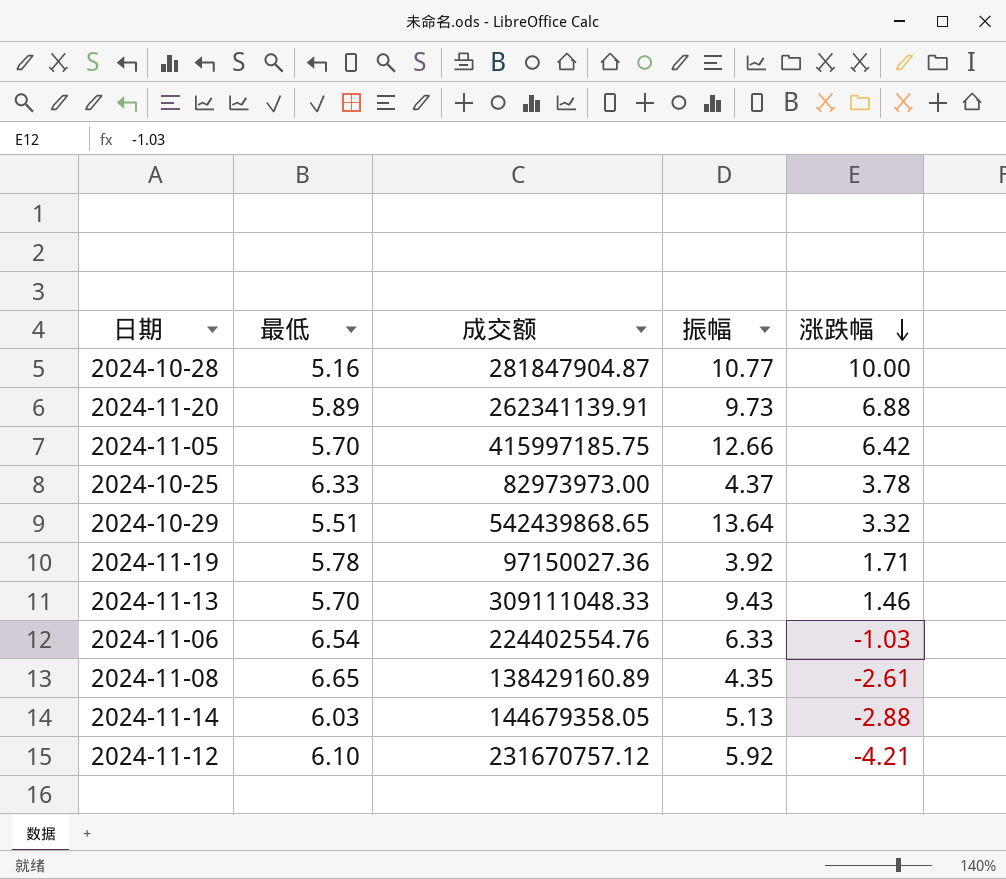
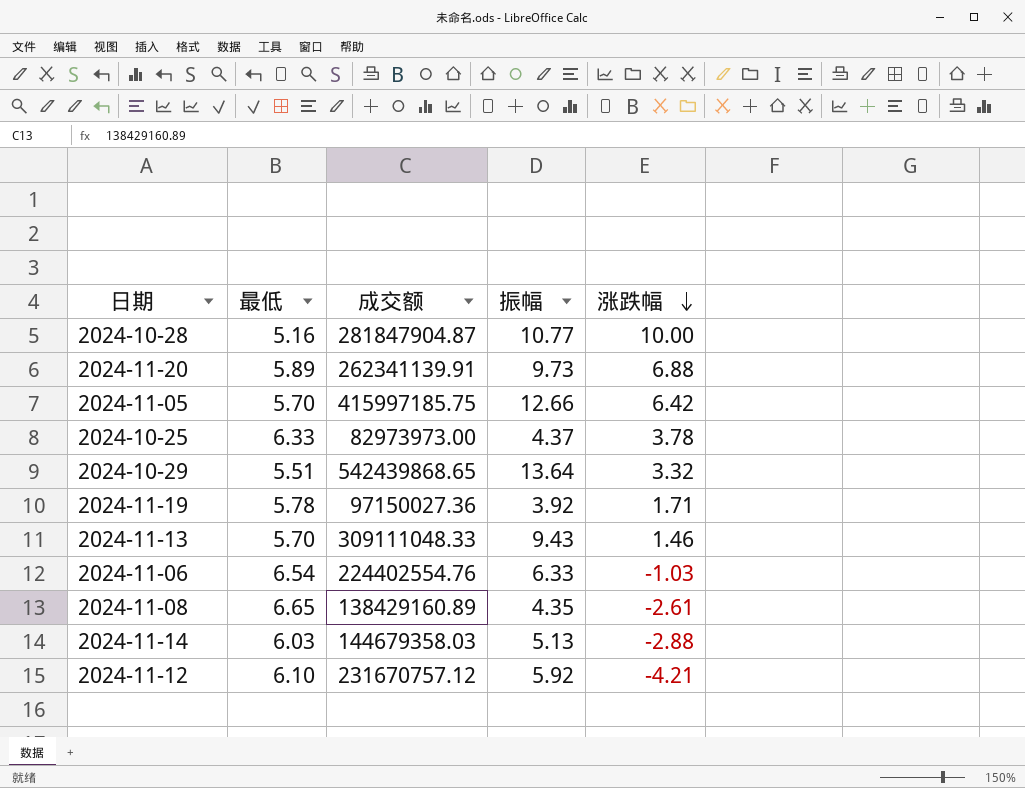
2024-11-14 | 成交额: 144679358.05 -> 144679358.03

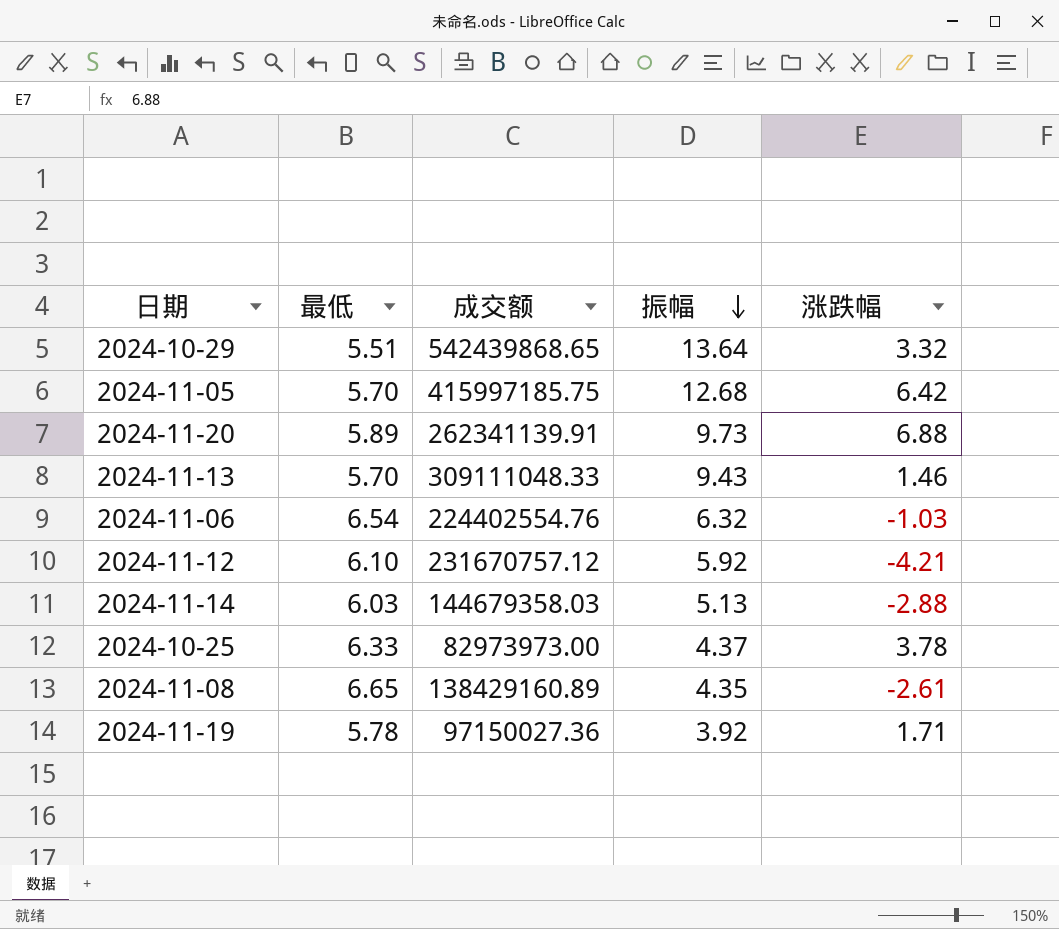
row order: 涨跌幅 descending -> 振幅 descending
row 2024-10-28: 5.16 | 281847904.87 | 10.77 | 10.00 -> none
2024-11-05 | 振幅: 12.66 -> 12.68
2024-11-06 | 振幅: 6.33 -> 6.32

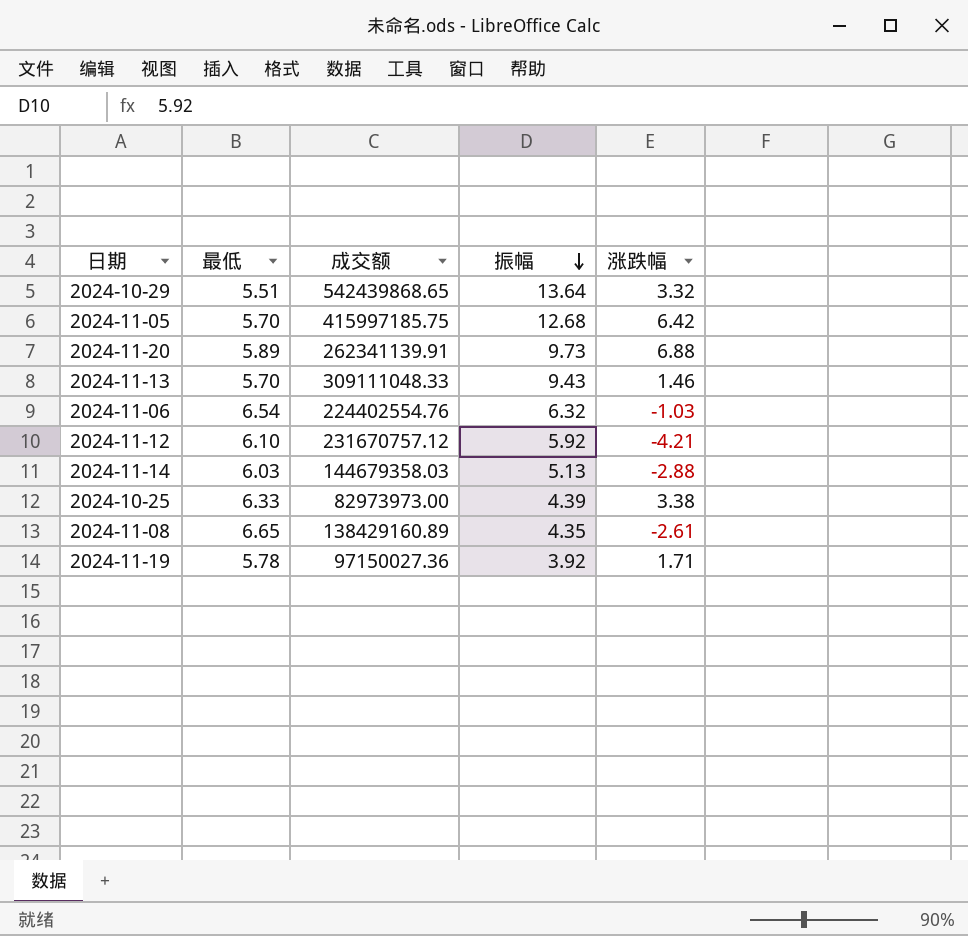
2024-10-25 | 振幅: 4.37 -> 4.39
2024-10-25 | 涨跌幅: 3.78 -> 3.38

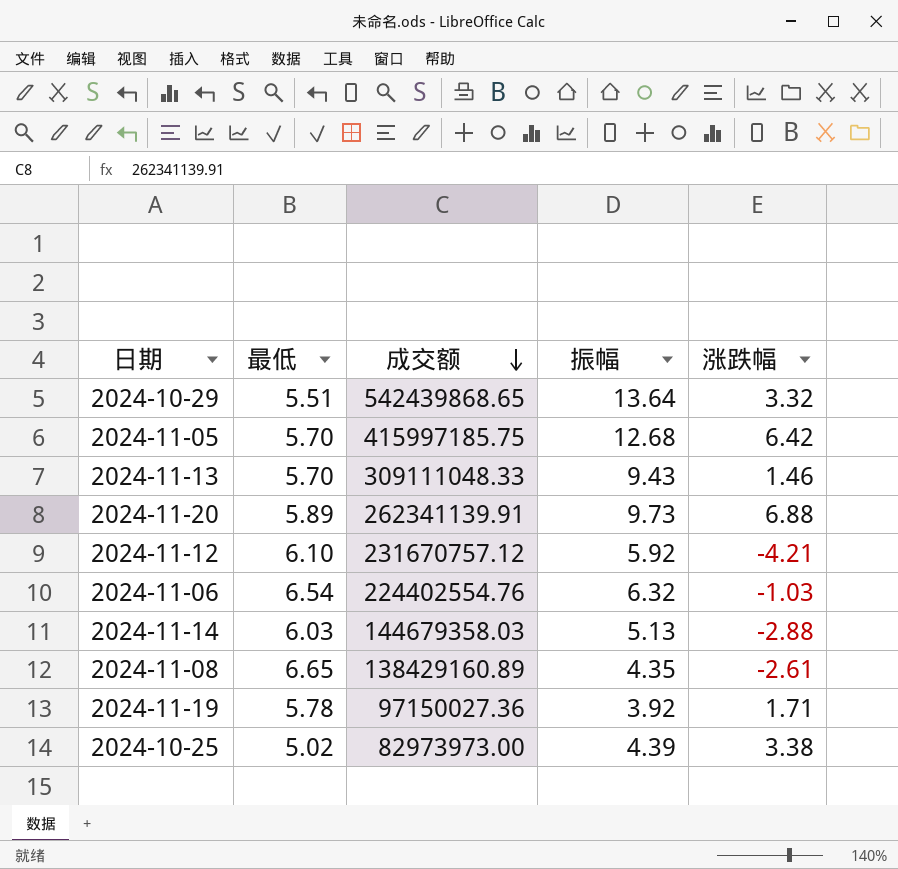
row order: 振幅 descending -> 成交额 descending
2024-10-25 | 最低: 6.33 -> 5.02

